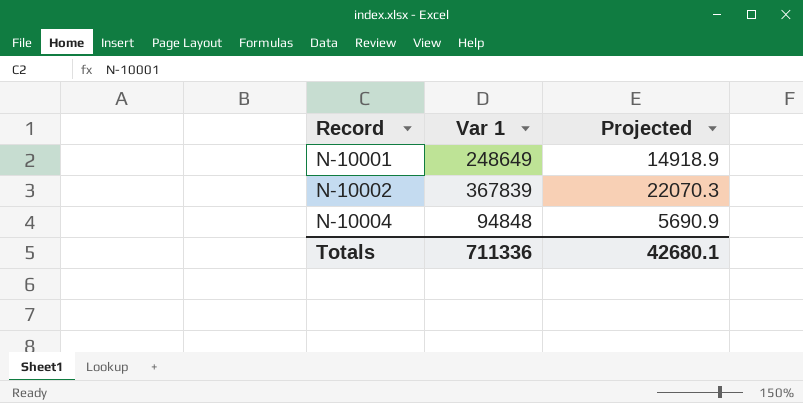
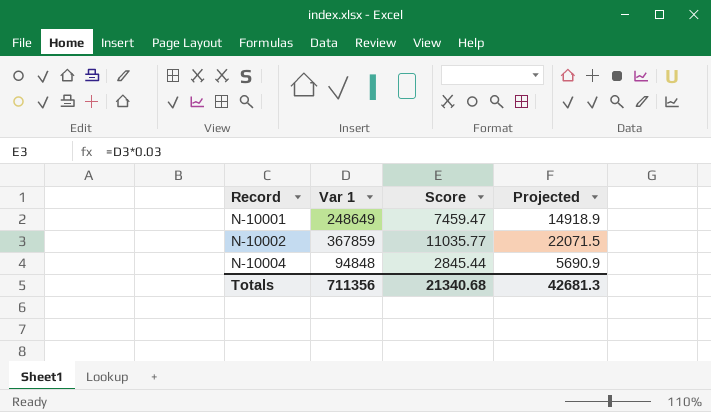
column Score | formula: none -> [Var 1] * 0.03
N-10002 | Var 1: 367839 -> 367859
N-10002 | Projected: 22070.3 -> 22071.5
Totals | Var 1: 711336 -> 711356
Totals | Projected: 42680.1 -> 42681.3

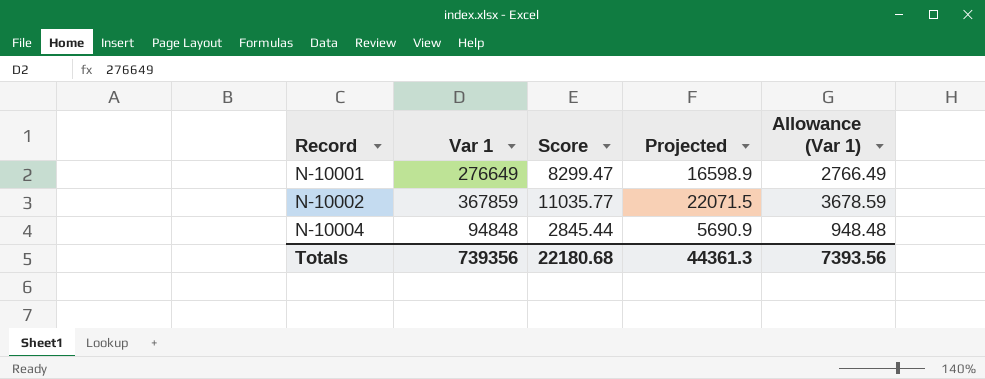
column Allowance (Var 1) | formula: none -> [Var 1] * 0.01
N-10001 | Var 1: 248649 -> 276649
N-10001 | Score: 7459.47 -> 8299.47
N-10001 | Projected: 14918.9 -> 16598.9
Totals | Var 1: 711356 -> 739356
Totals | Score: 21340.68 -> 22180.68
Totals | Projected: 42681.3 -> 44361.3

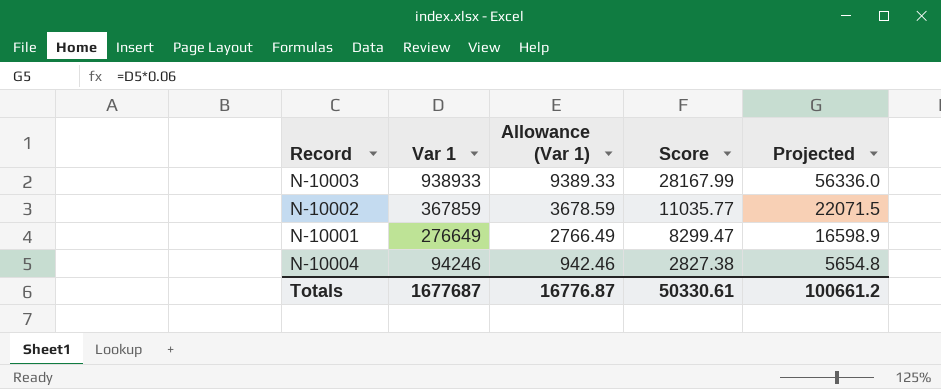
row order: Record ascending -> Var 1 descending
column Allowance (Var 1) | position: 5 -> 3
row N-10003: none -> 938933 | 9389.33 | 28167.99 | 56336.0
N-10004 | Var 1: 94848 -> 94246
N-10004 | Allowance (Var 1): 948.48 -> 942.46
N-10004 | Score: 2845.44 -> 2827.38
N-10004 | Projected: 5690.9 -> 5654.8
Totals | Var 1: 739356 -> 1677687
Totals | Allowance (Var 1): 7393.56 -> 16776.87
Totals | Score: 22180.68 -> 50330.61
Totals | Projected: 44361.3 -> 100661.2

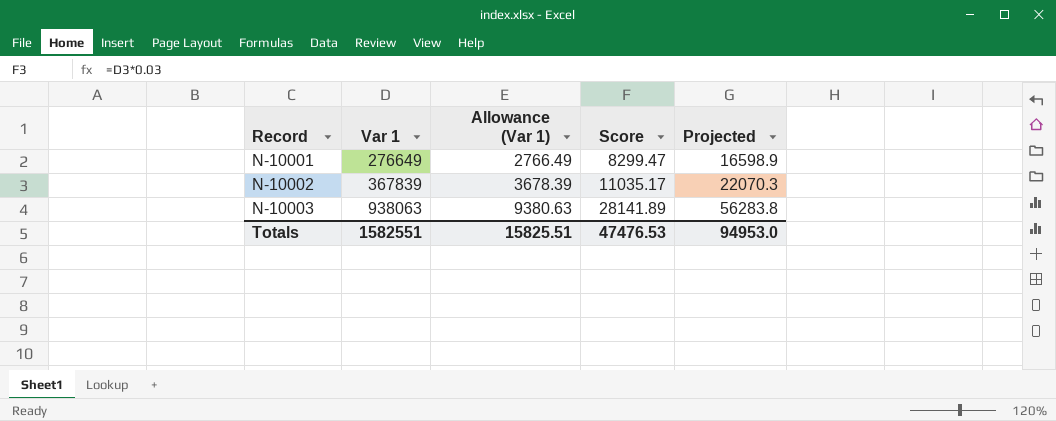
row order: Var 1 descending -> Record ascending
row N-10004: 94246 | 942.46 | 2827.38 | 5654.8 -> none
N-10002 | Var 1: 367859 -> 367839
N-10002 | Allowance (Var 1): 3678.59 -> 3678.39
N-10002 | Score: 11035.77 -> 11035.17
N-10002 | Projected: 22071.5 -> 22070.3
N-10003 | Var 1: 938933 -> 938063
N-10003 | Allowance (Var 1): 9389.33 -> 9380.63
N-10003 | Score: 28167.99 -> 28141.89
N-10003 | Projected: 56336.0 -> 56283.8
Totals | Var 1: 1677687 -> 1582551
Totals | Allowance (Var 1): 16776.87 -> 15825.51
Totals | Score: 50330.61 -> 47476.53
Totals | Projected: 100661.2 -> 94953.0

